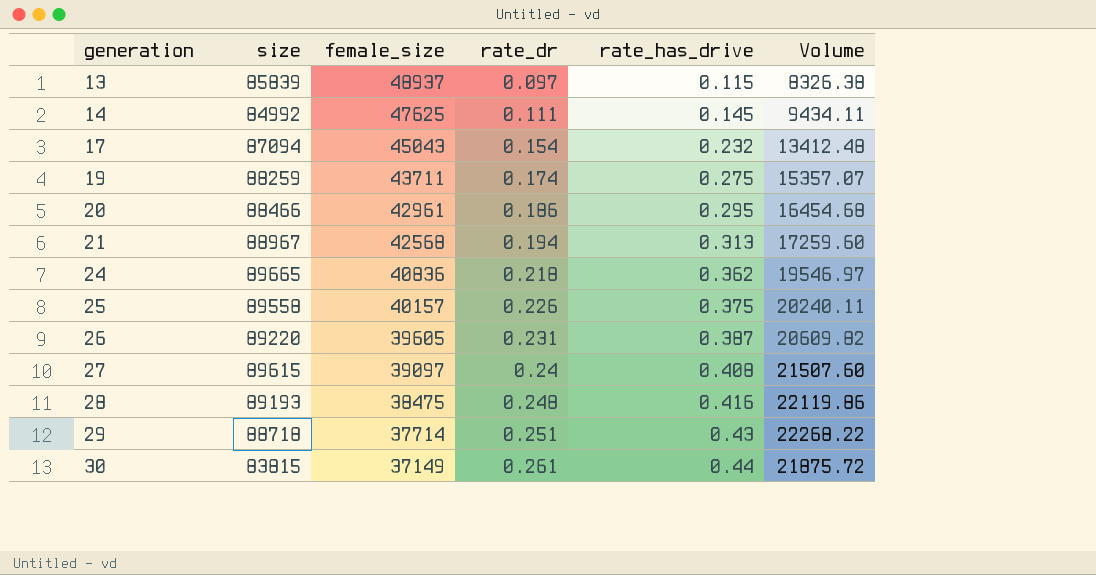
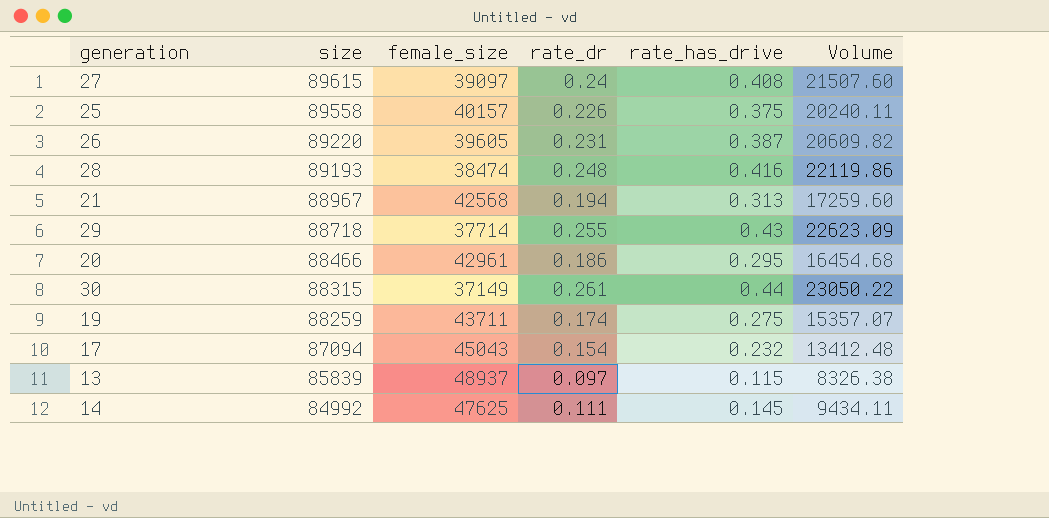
row order: generation ascending -> size descending
row 24: 89665 | 40836 | 0.218 | 0.362 | 19546.97 -> none
28 | female_size: 38475 -> 38474
29 | rate_dr: 0.251 -> 0.255
29 | Volume: 22268.22 -> 22623.09
30 | size: 83815 -> 88315
30 | Volume: 21875.72 -> 23050.22

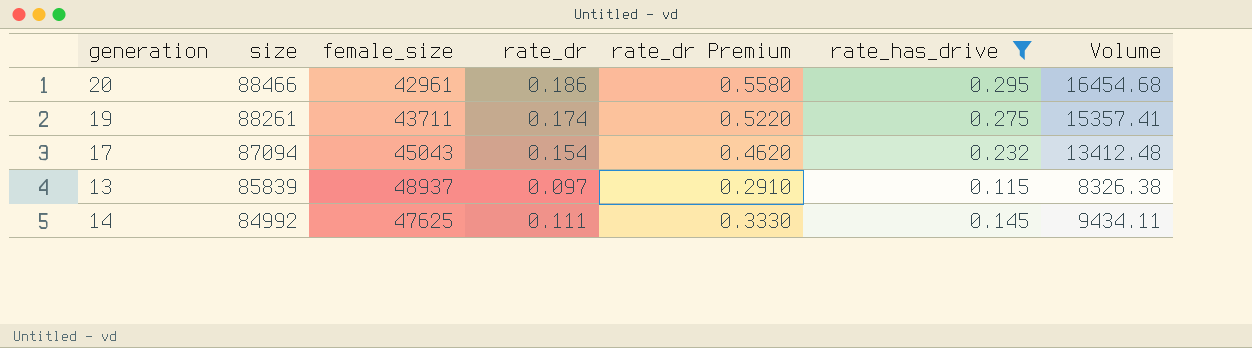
filter: none -> rate_has_drive <= 0.295
column rate_dr Premium | formula: none -> [rate_dr] * 3
19 | size: 88259 -> 88261
19 | Volume: 15357.07 -> 15357.41

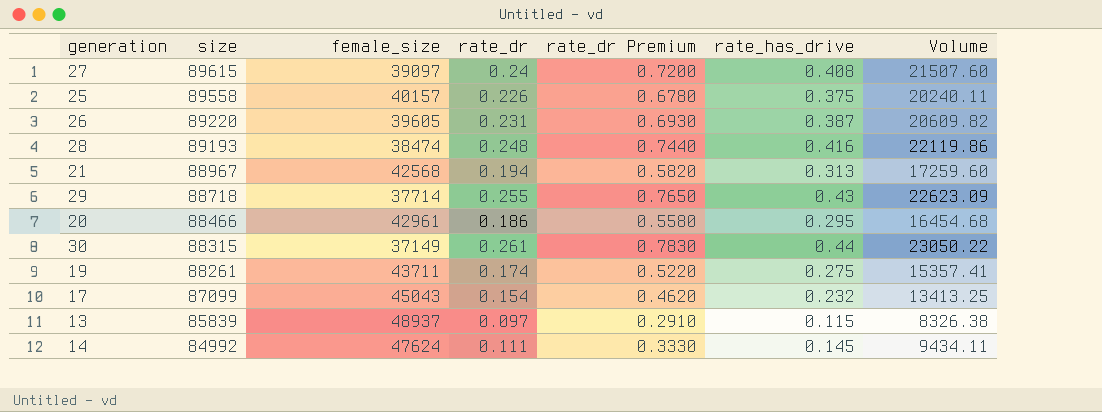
filter: rate_has_drive <= 0.295 -> none
17 | size: 87094 -> 87099
17 | Volume: 13412.48 -> 13413.25
14 | female_size: 47625 -> 47624

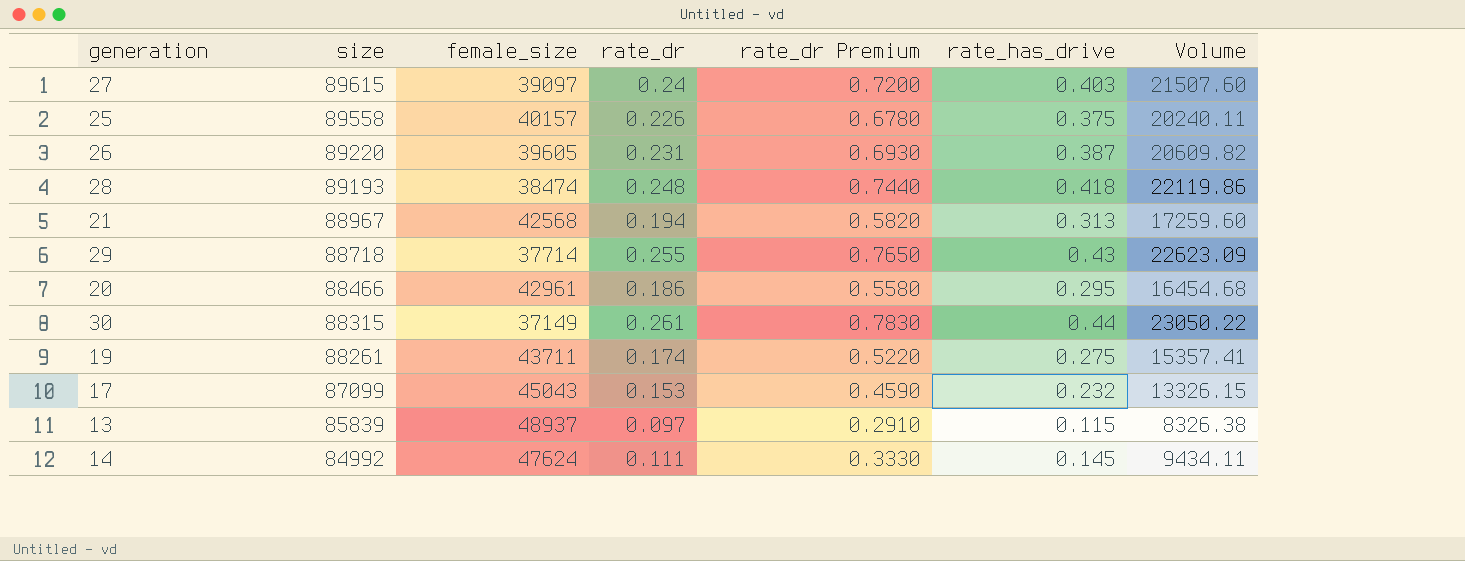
27 | rate_has_drive: 0.408 -> 0.403
28 | rate_has_drive: 0.416 -> 0.418
17 | rate_dr: 0.154 -> 0.153
17 | rate_dr Premium: 0.4620 -> 0.4590
17 | Volume: 13413.25 -> 13326.15

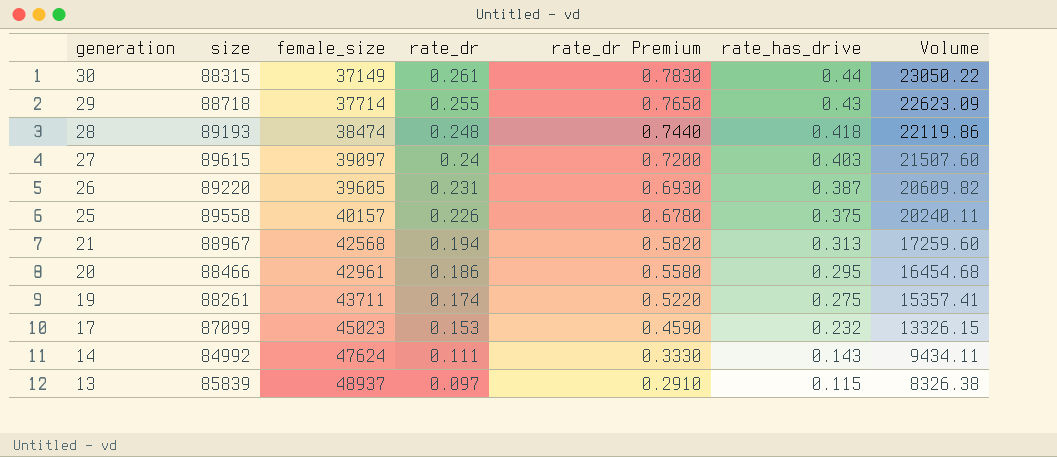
row order: size descending -> generation descending
17 | female_size: 45043 -> 45023
14 | rate_has_drive: 0.145 -> 0.143

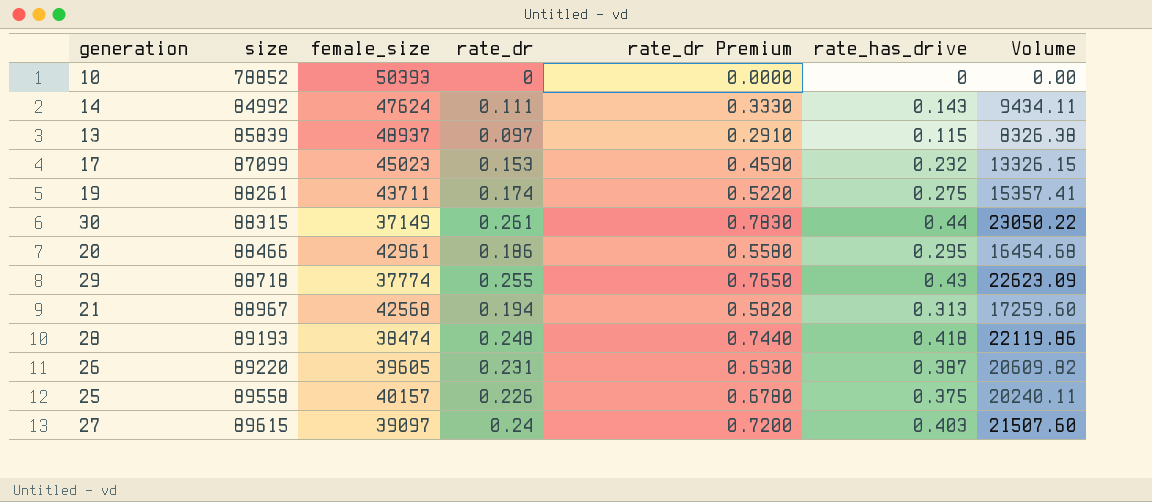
row order: generation descending -> size ascending
row 10: none -> 78852 | 50393 | 0 | 0.0000 | 0 | 0.00
29 | female_size: 37714 -> 37774

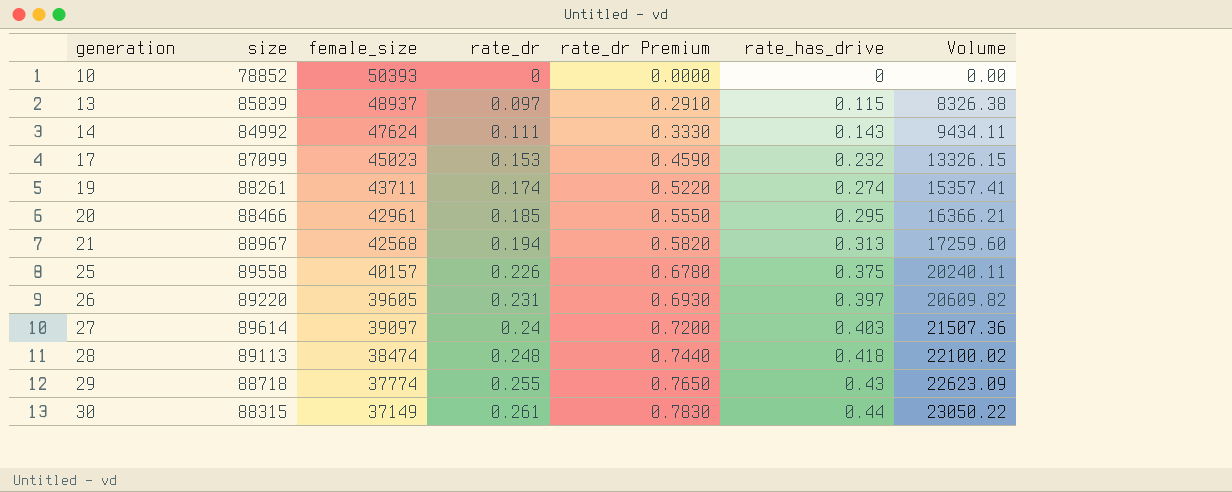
row order: size ascending -> generation ascending
19 | rate_has_drive: 0.275 -> 0.274
20 | rate_dr: 0.186 -> 0.185
20 | rate_dr Premium: 0.5580 -> 0.5550
20 | Volume: 16454.68 -> 16366.21
26 | rate_has_drive: 0.387 -> 0.397
27 | size: 89615 -> 89614
27 | Volume: 21507.60 -> 21507.36
28 | size: 89193 -> 89113
28 | Volume: 22119.86 -> 22100.02

